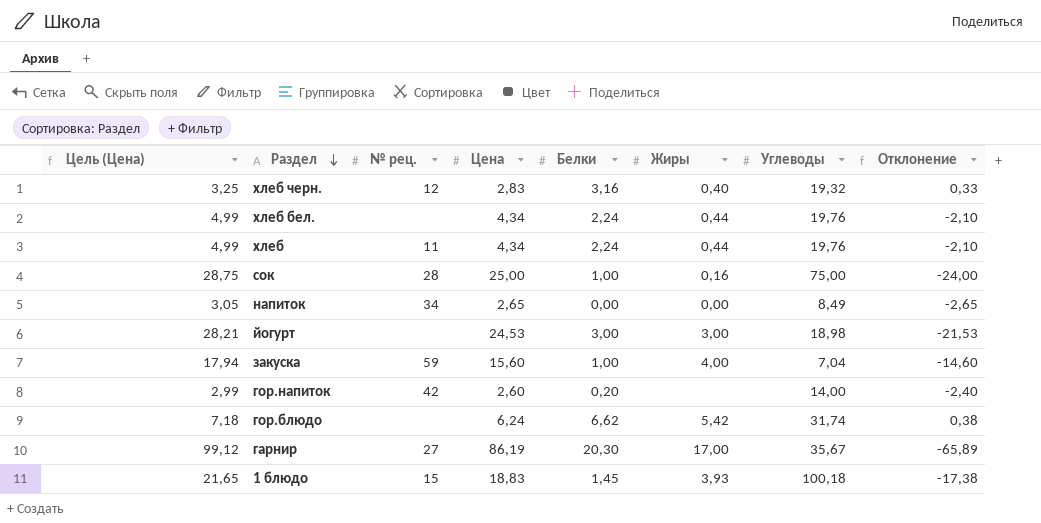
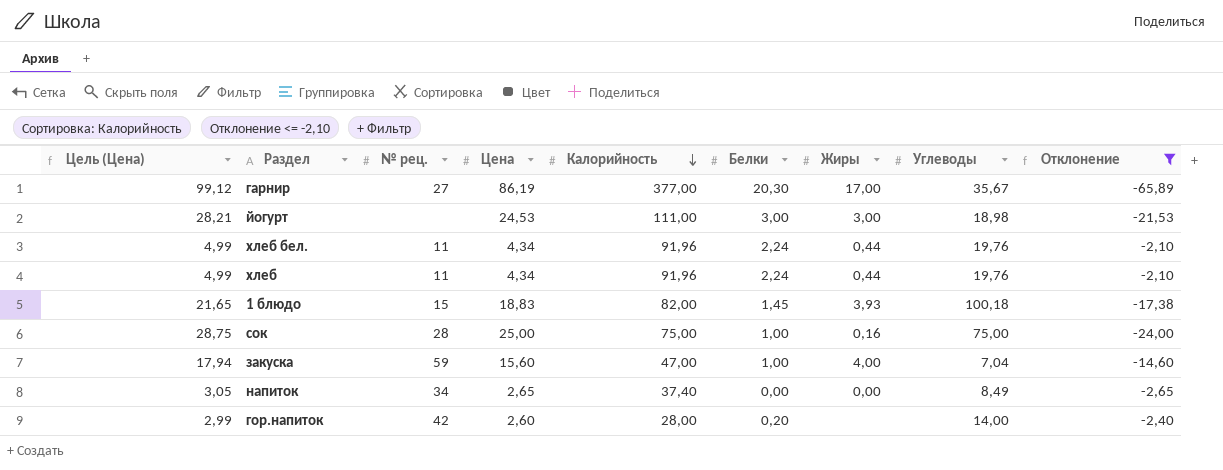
filter: none -> Отклонение <= -2,10
row order: Раздел descending -> Калорийность descending
column Калорийность | position: none -> 5
хлеб бел. | № рец.: none -> 11

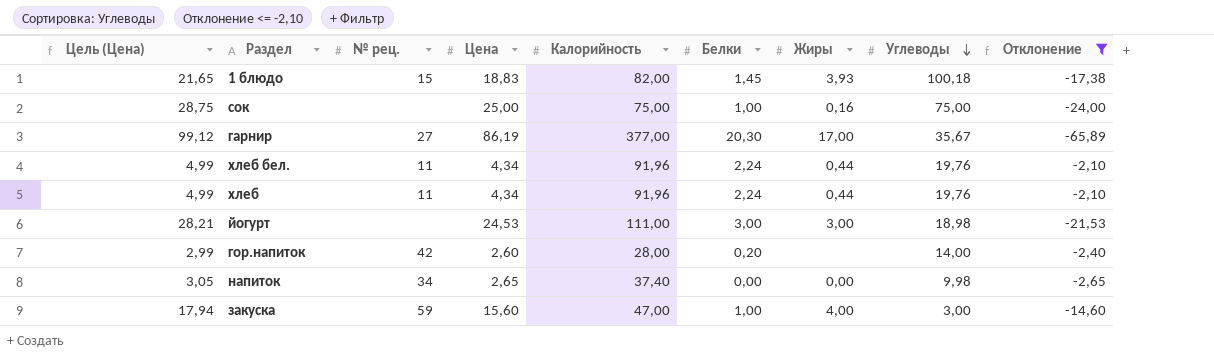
row order: Калорийность descending -> Углеводы descending
сок | № рец.: 28 -> none
напиток | Углеводы: 8,49 -> 9,98
закуска | Углеводы: 7,04 -> 3,00

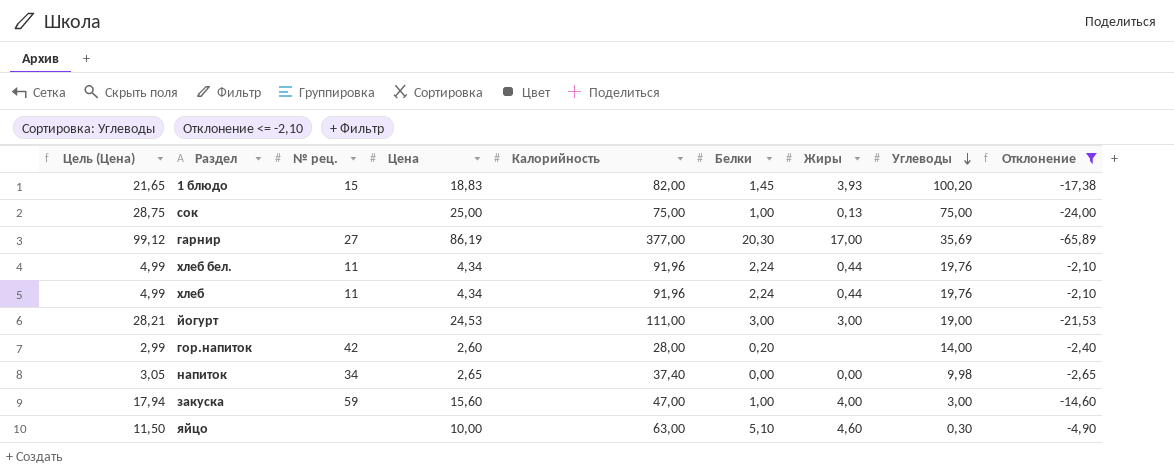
1 блюдо | Углеводы: 100,18 -> 100,20
сок | Жиры: 0,16 -> 0,13
гарнир | Углеводы: 35,67 -> 35,69
йогурт | Углеводы: 18,98 -> 19,00
row яйцо: none -> 11,50 | none | 10,00 | 63,00 | 5,10 | 4,60 | 0,30 | -4,90

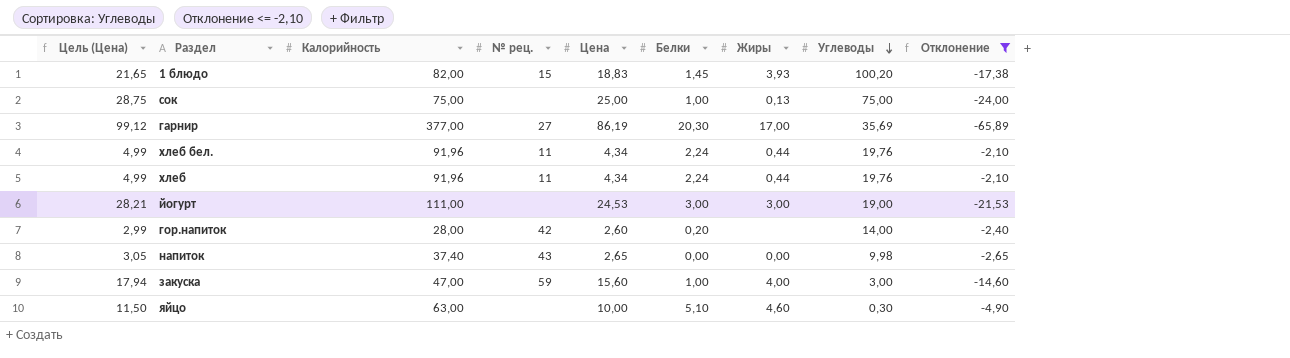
column Калорийность | position: 5 -> 3
напиток | № рец.: 34 -> 43

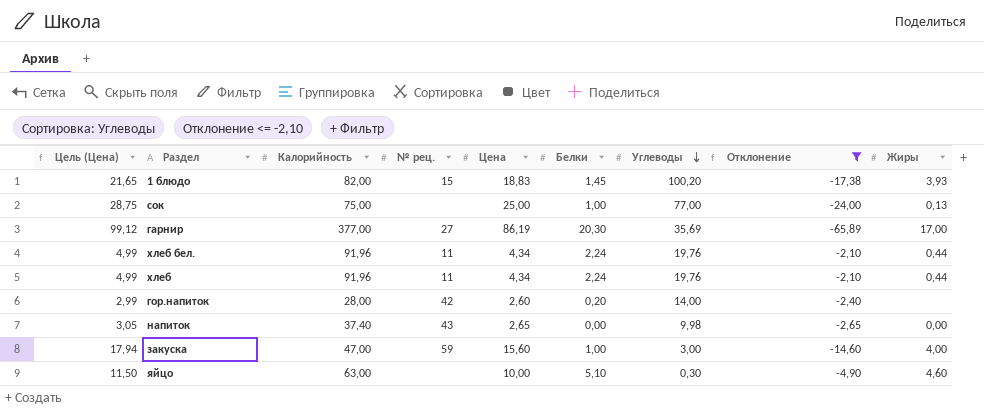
column Жиры | position: 7 -> 9
row йогурт: 28,21 | 111,00 | none | 24,53 | 3,00 | 3,00 | 19,00 | -21,53 -> none
сок | Углеводы: 75,00 -> 77,00

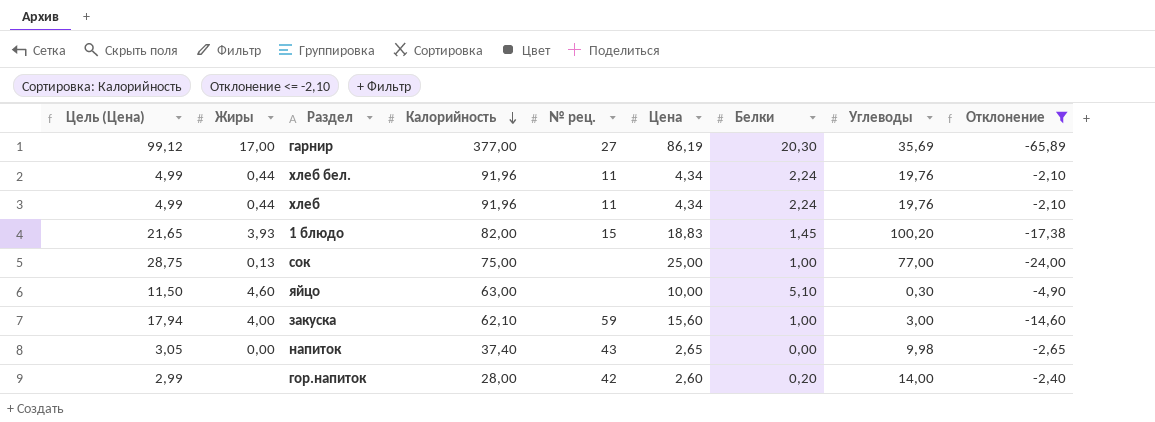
row order: Углеводы descending -> Калорийность descending
column Жиры | position: 9 -> 2
закуска | Калорийность: 47,00 -> 62,10

